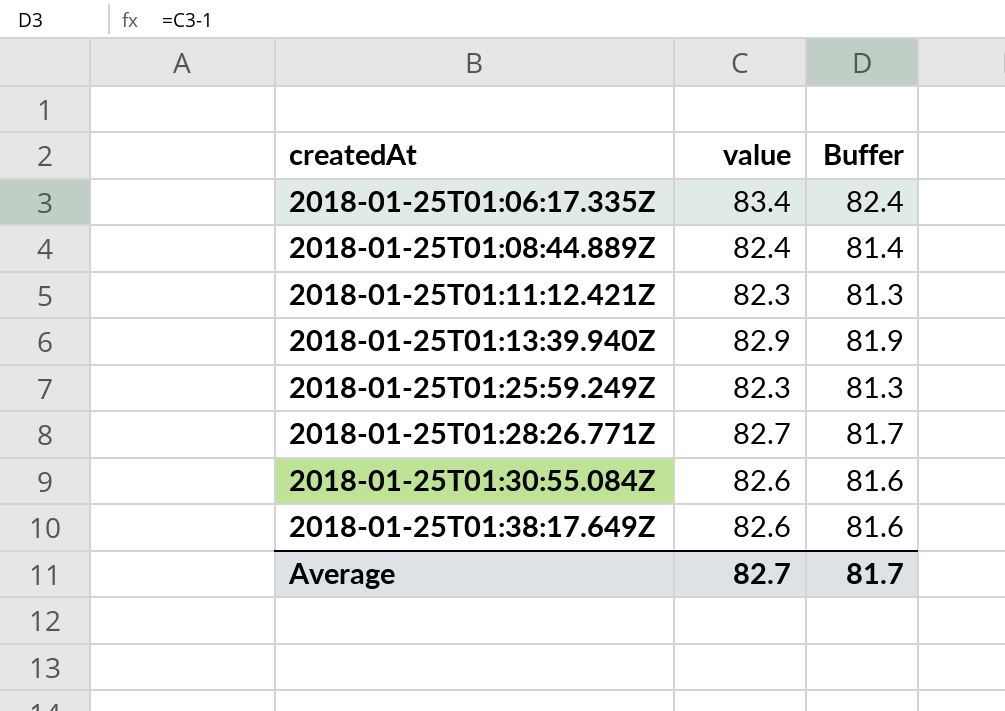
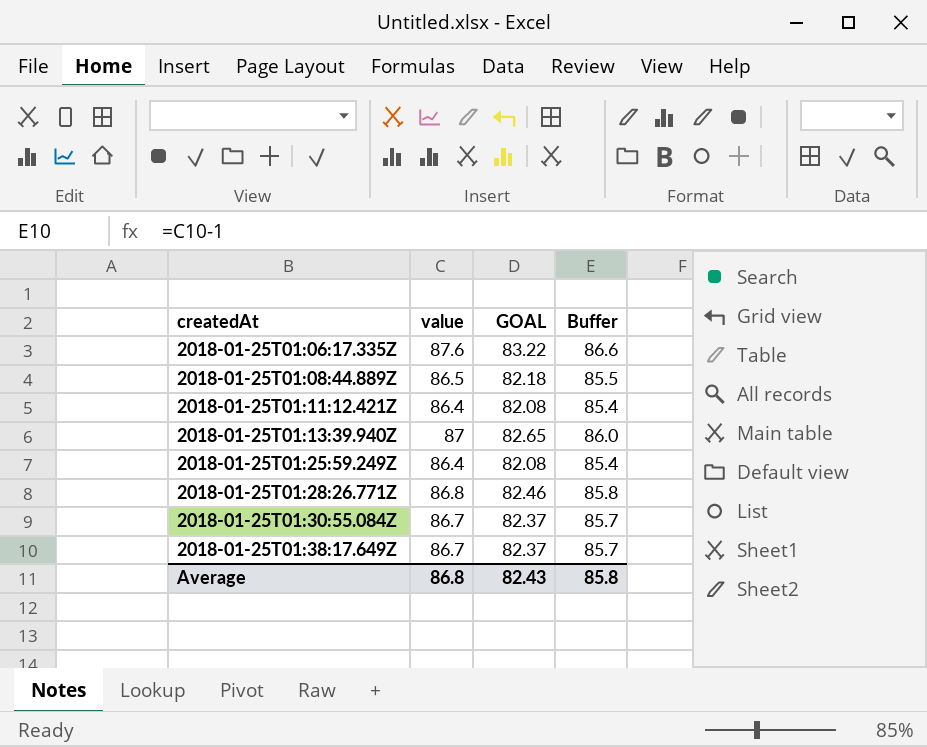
column GOAL | formula: none -> [value] * 0.95
2018-01-25T01:06:17.335Z | value: 83.4 -> 87.6
2018-01-25T01:06:17.335Z | Buffer: 82.4 -> 86.6
2018-01-25T01:08:44.889Z | value: 82.4 -> 86.5
2018-01-25T01:08:44.889Z | Buffer: 81.4 -> 85.5
2018-01-25T01:11:12.421Z | value: 82.3 -> 86.4
2018-01-25T01:11:12.421Z | Buffer: 81.3 -> 85.4
2018-01-25T01:13:39.940Z | value: 82.9 -> 87
2018-01-25T01:13:39.940Z | Buffer: 81.9 -> 86.0
2018-01-25T01:25:59.249Z | value: 82.3 -> 86.4
2018-01-25T01:25:59.249Z | Buffer: 81.3 -> 85.4
2018-01-25T01:28:26.771Z | value: 82.7 -> 86.8
2018-01-25T01:28:26.771Z | Buffer: 81.7 -> 85.8
2018-01-25T01:30:55.084Z | value: 82.6 -> 86.7
2018-01-25T01:30:55.084Z | Buffer: 81.6 -> 85.7
2018-01-25T01:38:17.649Z | value: 82.6 -> 86.7
2018-01-25T01:38:17.649Z | Buffer: 81.6 -> 85.7
Average | value: 82.7 -> 86.8
Average | Buffer: 81.7 -> 85.8

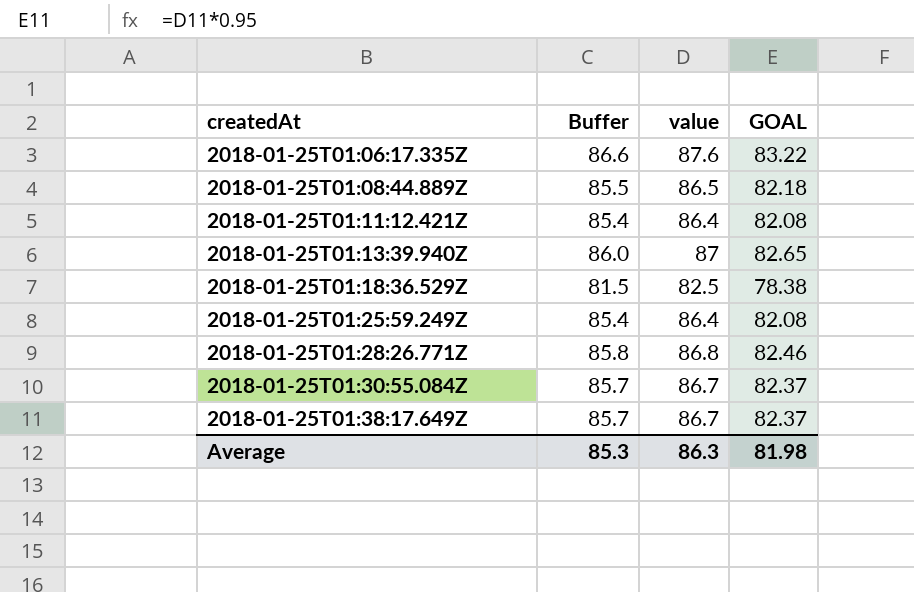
column Buffer | position: 4 -> 2
row 2018-01-25T01:18:36.529Z: none -> 81.5 | 82.5 | 78.38
Average | Buffer: 85.8 -> 85.3
Average | value: 86.8 -> 86.3
Average | GOAL: 82.43 -> 81.98

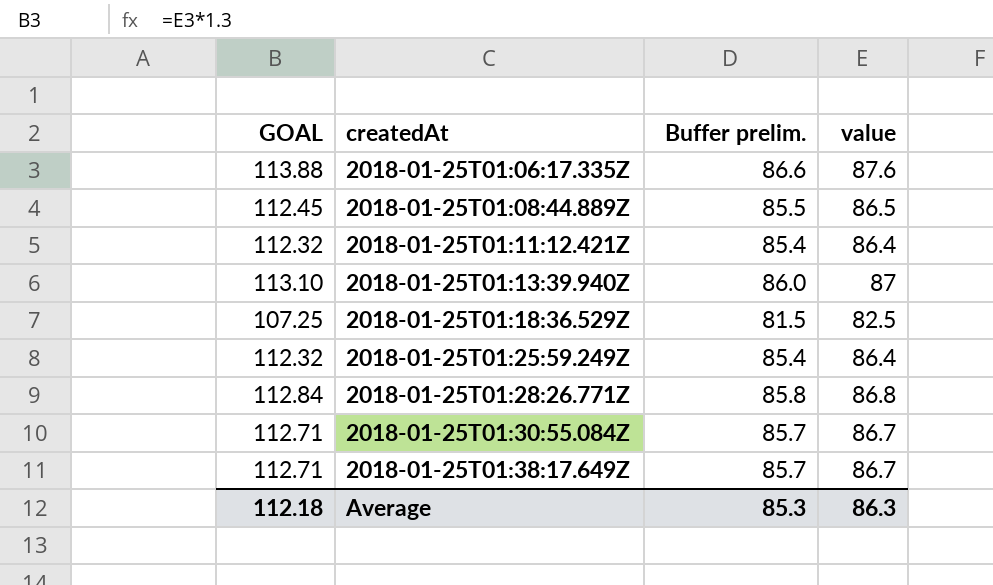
column GOAL | formula: [value] * 0.95 -> [value] * 1.3
column GOAL | position: 4 -> 1
column name: Buffer -> Buffer prelim.
Average | GOAL: 81.98 -> 112.18

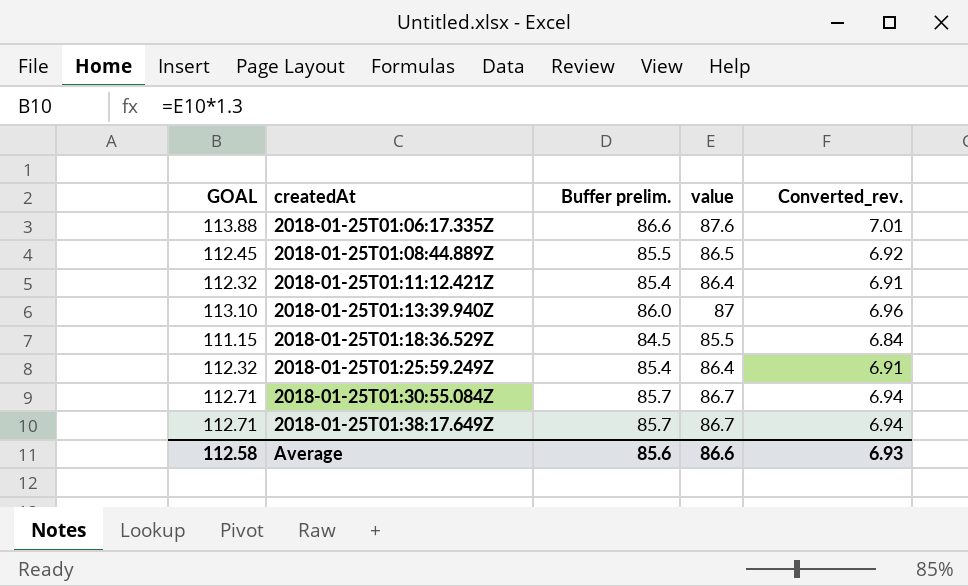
column Converted_rev. | formula: none -> [value] * 0.08
row 2018-01-25T01:28:26.771Z: 112.84 | 85.8 | 86.8 -> none
2018-01-25T01:18:36.529Z | GOAL: 107.25 -> 111.15
2018-01-25T01:18:36.529Z | Buffer prelim.: 81.5 -> 84.5
2018-01-25T01:18:36.529Z | value: 82.5 -> 85.5
Average | GOAL: 112.18 -> 112.58
Average | Buffer prelim.: 85.3 -> 85.6
Average | value: 86.3 -> 86.6

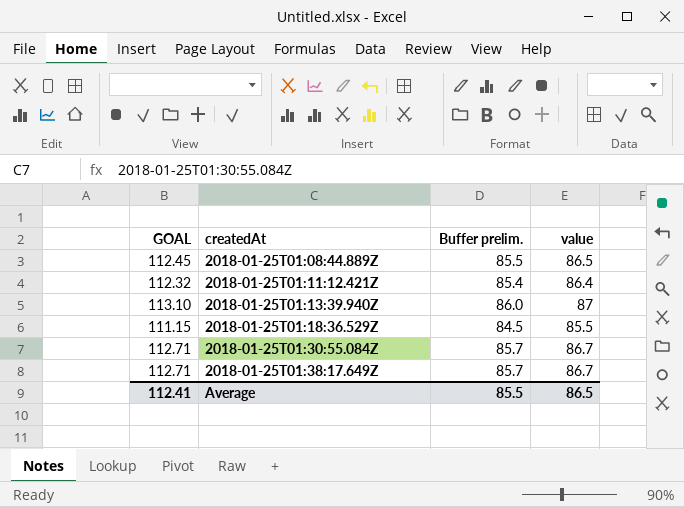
column Converted_rev. | formula: [value] * 0.08 -> none
row 2018-01-25T01:06:17.335Z: 113.88 | 86.6 | 87.6 | 7.01 -> none
row 2018-01-25T01:25:59.249Z: 112.32 | 85.4 | 86.4 | 6.91 -> none
Average | GOAL: 112.58 -> 112.41
Average | Buffer prelim.: 85.6 -> 85.5
Average | value: 86.6 -> 86.5

